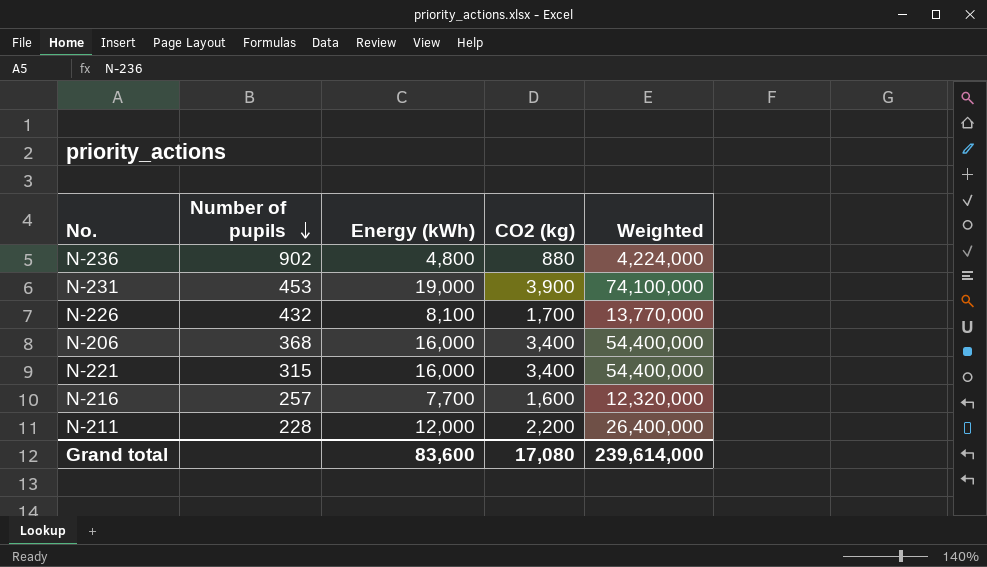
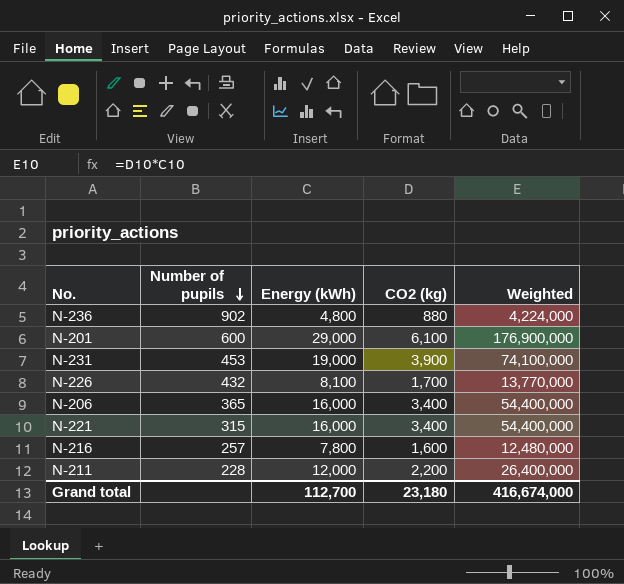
row N-201: none -> 600 | 29,000 | 6,100 | 176,900,000
N-206 | Number of pupils: 368 -> 365
N-216 | Energy (kWh): 7,700 -> 7,800
N-216 | Weighted: 12,320,000 -> 12,480,000
Grand total | Energy (kWh): 83,600 -> 112,700
Grand total | CO2 (kg): 17,080 -> 23,180
Grand total | Weighted: 239,614,000 -> 416,674,000

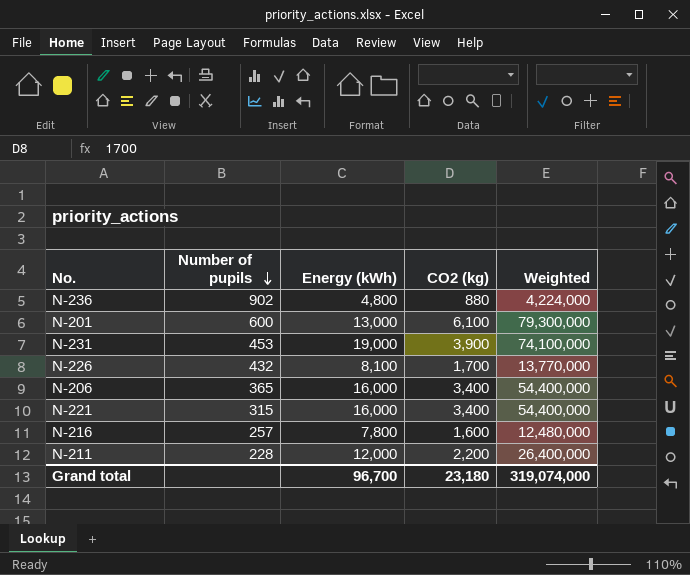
N-201 | Energy (kWh): 29,000 -> 13,000
N-201 | Weighted: 176,900,000 -> 79,300,000
Grand total | Energy (kWh): 112,700 -> 96,700
Grand total | Weighted: 416,674,000 -> 319,074,000

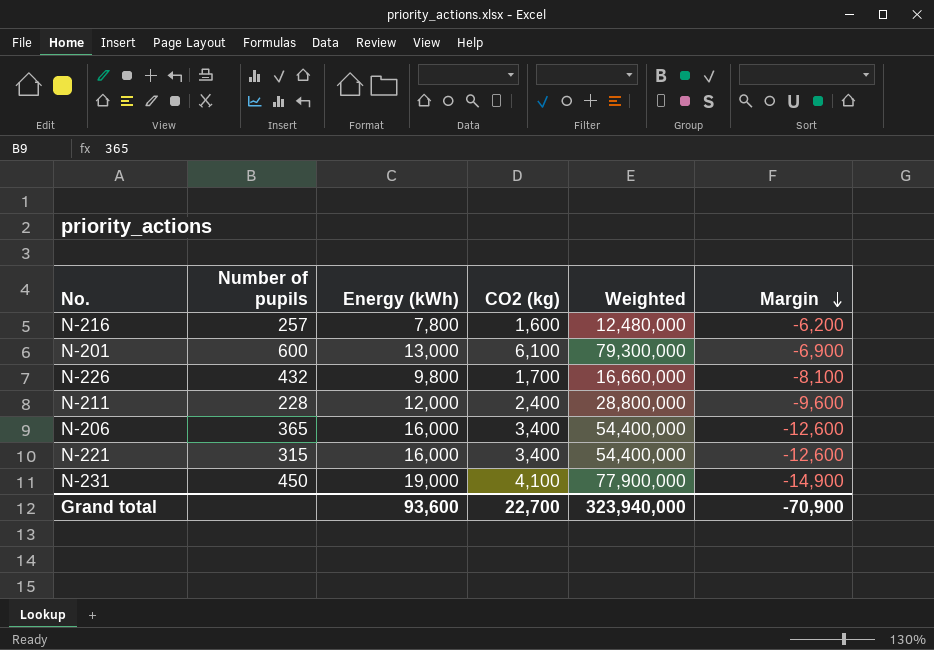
row order: Number of pupils descending -> Margin descending
column Margin | formula: none -> [CO2 (kg)] - [Energy (kWh)]
row N-236: 902 | 4,800 | 880 | 4,224,000 -> none
N-226 | Energy (kWh): 8,100 -> 9,800
N-226 | Weighted: 13,770,000 -> 16,660,000
N-211 | CO2 (kg): 2,200 -> 2,400
N-211 | Weighted: 26,400,000 -> 28,800,000
N-231 | Number of pupils: 453 -> 450
N-231 | CO2 (kg): 3,900 -> 4,100
N-231 | Weighted: 74,100,000 -> 77,900,000
Grand total | Energy (kWh): 96,700 -> 93,600
Grand total | CO2 (kg): 23,180 -> 22,700
Grand total | Weighted: 319,074,000 -> 323,940,000

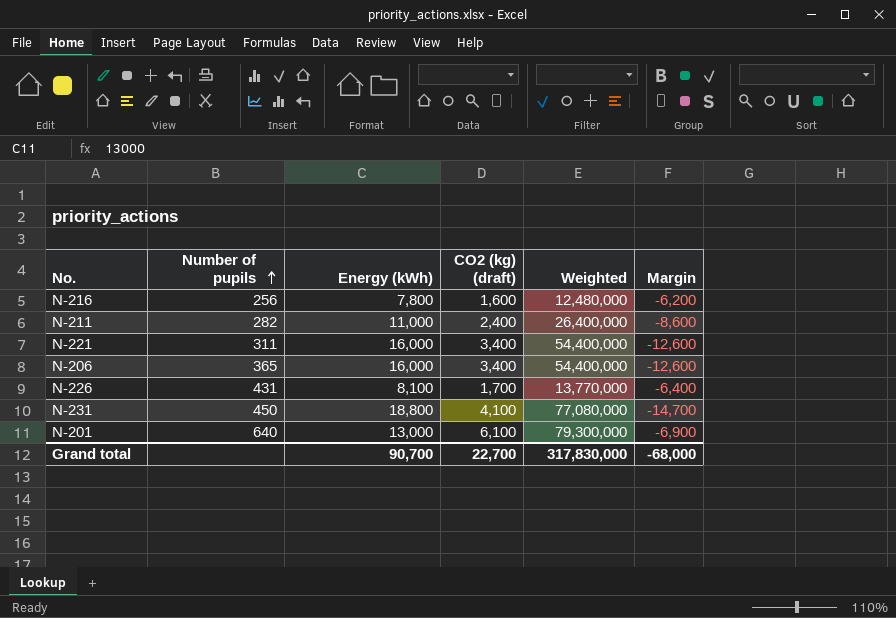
row order: Margin descending -> Number of pupils ascending
column name: CO2 (kg) -> CO2 (kg) (draft)
N-216 | Number of pupils: 257 -> 256
N-211 | Number of pupils: 228 -> 282
N-211 | Energy (kWh): 12,000 -> 11,000
N-211 | Weighted: 28,800,000 -> 26,400,000
N-211 | Margin: -9,600 -> -8,600
N-221 | Number of pupils: 315 -> 311
N-226 | Number of pupils: 432 -> 431
N-226 | Energy (kWh): 9,800 -> 8,100
N-226 | Weighted: 16,660,000 -> 13,770,000
N-226 | Margin: -8,100 -> -6,400
N-231 | Energy (kWh): 19,000 -> 18,800
N-231 | Weighted: 77,900,000 -> 77,080,000
N-231 | Margin: -14,900 -> -14,700
N-201 | Number of pupils: 600 -> 640
Grand total | Energy (kWh): 93,600 -> 90,700
Grand total | Weighted: 323,940,000 -> 317,830,000
Grand total | Margin: -70,900 -> -68,000

